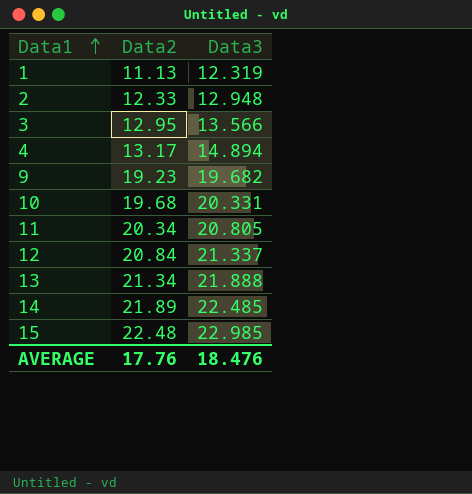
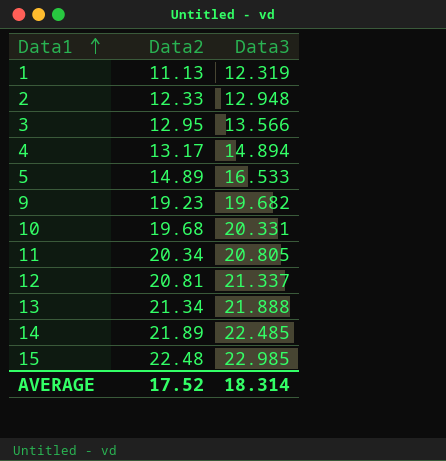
row 5: none -> 14.89 | 16.533
12 | Data2: 20.84 -> 20.81
AVERAGE | Data2: 17.76 -> 17.52
AVERAGE | Data3: 18.476 -> 18.314

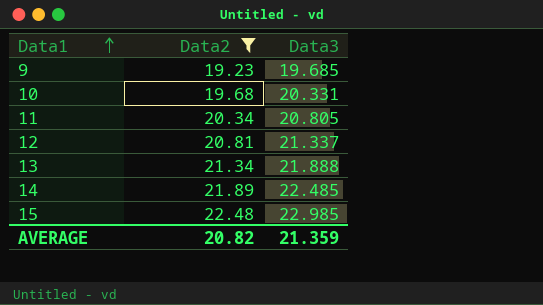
filter: none -> Data2 >= 19.23
9 | Data3: 19.682 -> 19.685
AVERAGE | Data2: 17.52 -> 20.82
AVERAGE | Data3: 18.314 -> 21.359

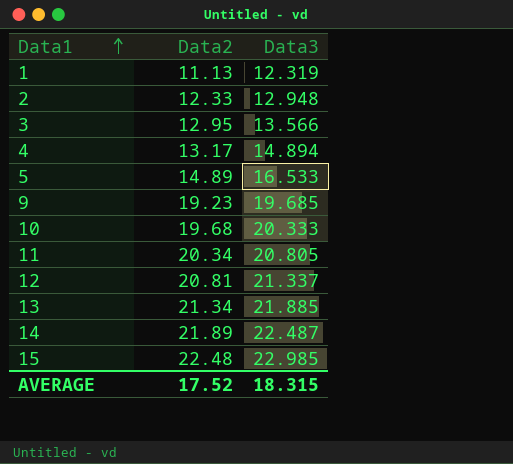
filter: Data2 >= 19.23 -> none
10 | Data3: 20.331 -> 20.333
13 | Data3: 21.888 -> 21.885
14 | Data3: 22.485 -> 22.487
AVERAGE | Data2: 20.82 -> 17.52
AVERAGE | Data3: 21.359 -> 18.315

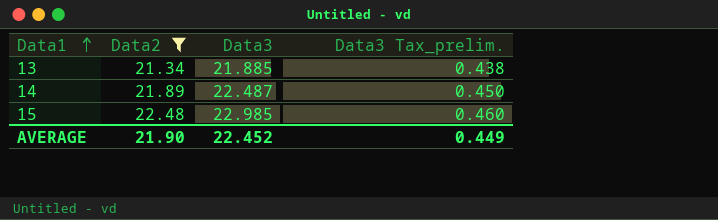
filter: none -> Data2 >= 21.34
column Data3 Tax_prelim. | formula: none -> [Data3] * 0.02
AVERAGE | Data2: 17.52 -> 21.90
AVERAGE | Data3: 18.315 -> 22.452

